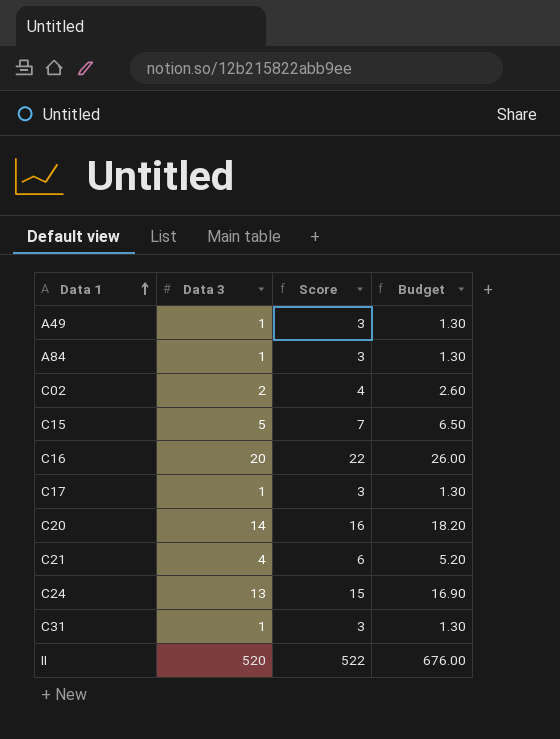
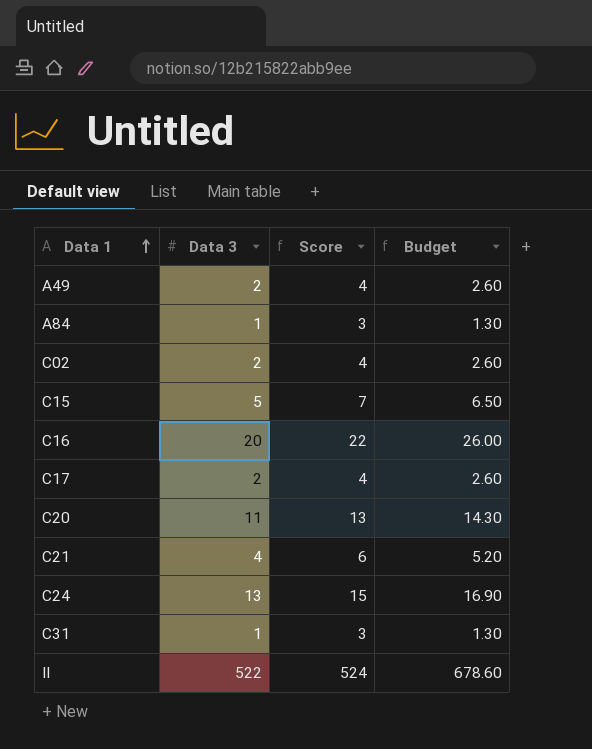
A49 | Data 3: 1 -> 2
A49 | Score: 3 -> 4
A49 | Budget: 1.30 -> 2.60
C17 | Data 3: 1 -> 2
C17 | Score: 3 -> 4
C17 | Budget: 1.30 -> 2.60
C20 | Data 3: 14 -> 11
C20 | Score: 16 -> 13
C20 | Budget: 18.20 -> 14.30
II | Data 3: 520 -> 522
II | Score: 522 -> 524
II | Budget: 676.00 -> 678.60

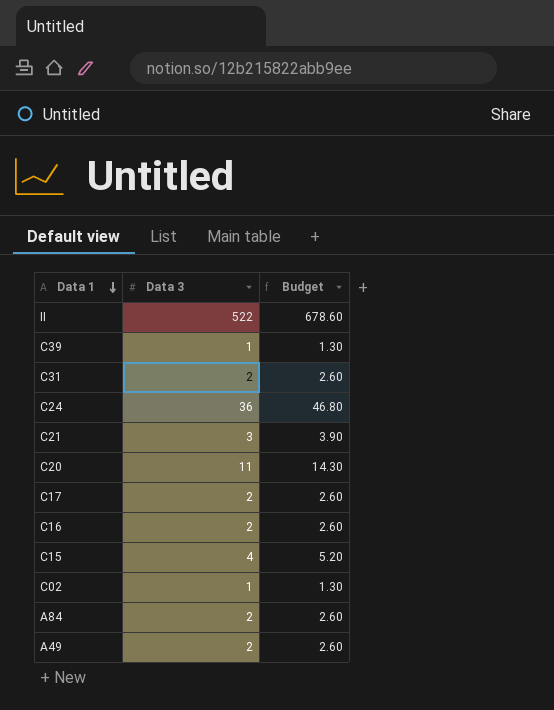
row order: Data 1 ascending -> Data 1 descending
column Score | formula: [Data 3] + 2 -> none
row C39: none -> 1 | 1.30
C31 | Data 3: 1 -> 2
C31 | Budget: 1.30 -> 2.60
C24 | Data 3: 13 -> 36
C24 | Budget: 16.90 -> 46.80
C21 | Data 3: 4 -> 3
C21 | Budget: 5.20 -> 3.90
C16 | Data 3: 20 -> 2
C16 | Budget: 26.00 -> 2.60
C15 | Data 3: 5 -> 4
C15 | Budget: 6.50 -> 5.20
C02 | Data 3: 2 -> 1
C02 | Budget: 2.60 -> 1.30
A84 | Data 3: 1 -> 2
A84 | Budget: 1.30 -> 2.60

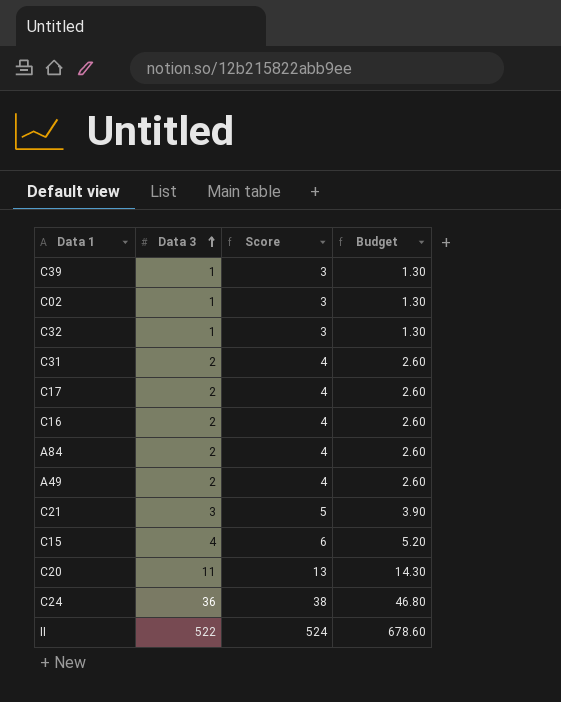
row order: Data 1 descending -> Data 3 ascending
column Score | formula: none -> [Data 3] + 2
row C32: none -> 1 | 3 | 1.30

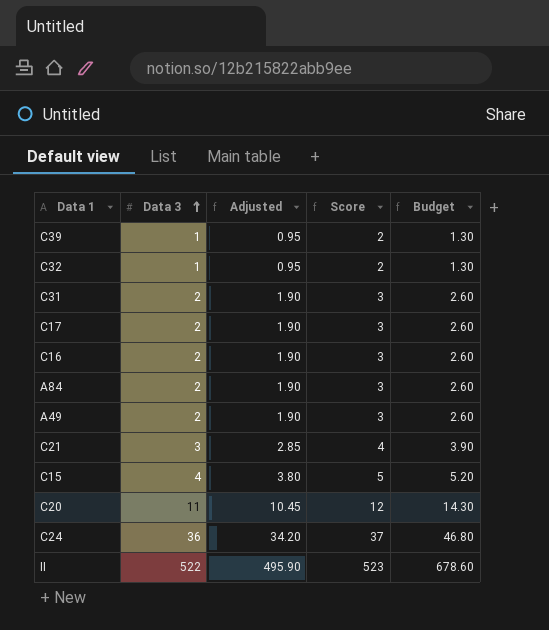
column Adjusted | formula: none -> [Data 3] * 0.95
column Score | formula: [Data 3] + 2 -> [Data 3] + 1
row C02: 1 | 3 | 1.30 -> none

